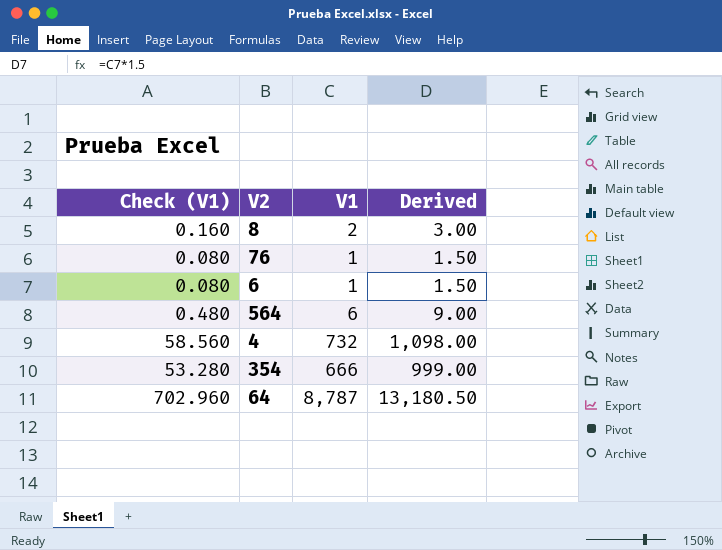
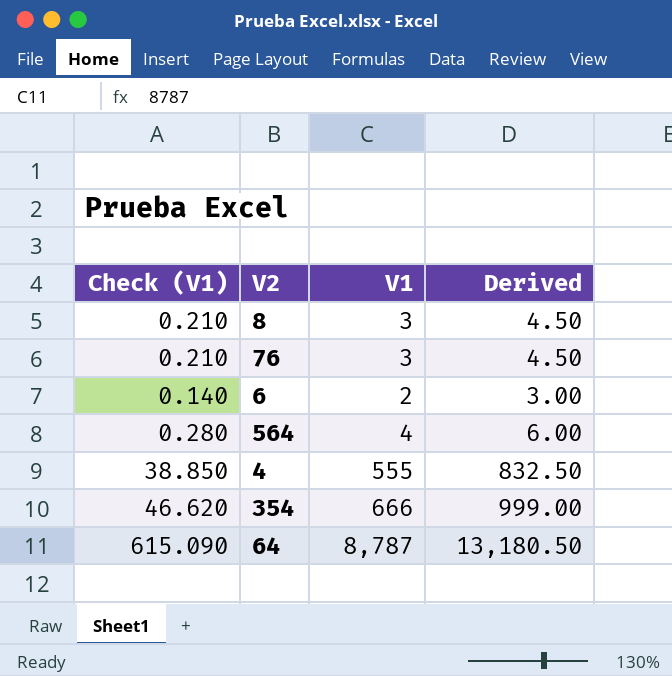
column Check (V1) | formula: [V1] * 0.08 -> [V1] * 0.07
8 | V1: 2 -> 3
8 | Derived: 3.00 -> 4.50
76 | V1: 1 -> 3
76 | Derived: 1.50 -> 4.50
6 | V1: 1 -> 2
6 | Derived: 1.50 -> 3.00
564 | V1: 6 -> 4
564 | Derived: 9.00 -> 6.00
4 | V1: 732 -> 555
4 | Derived: 1,098.00 -> 832.50

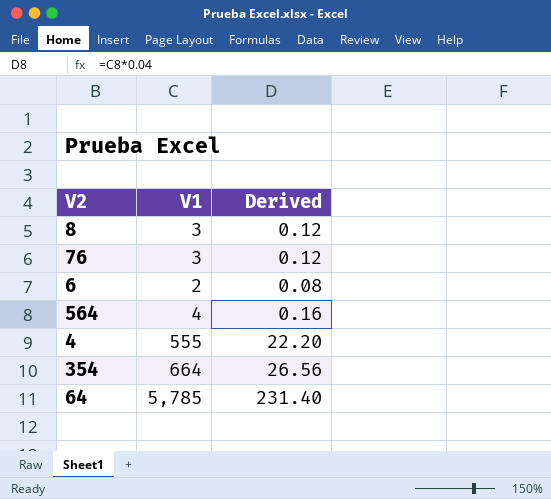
column Check (V1) | formula: [V1] * 0.07 -> none
column Derived | formula: [V1] * 1.5 -> [V1] * 0.04
354 | V1: 666 -> 664
64 | V1: 8,787 -> 5,785

